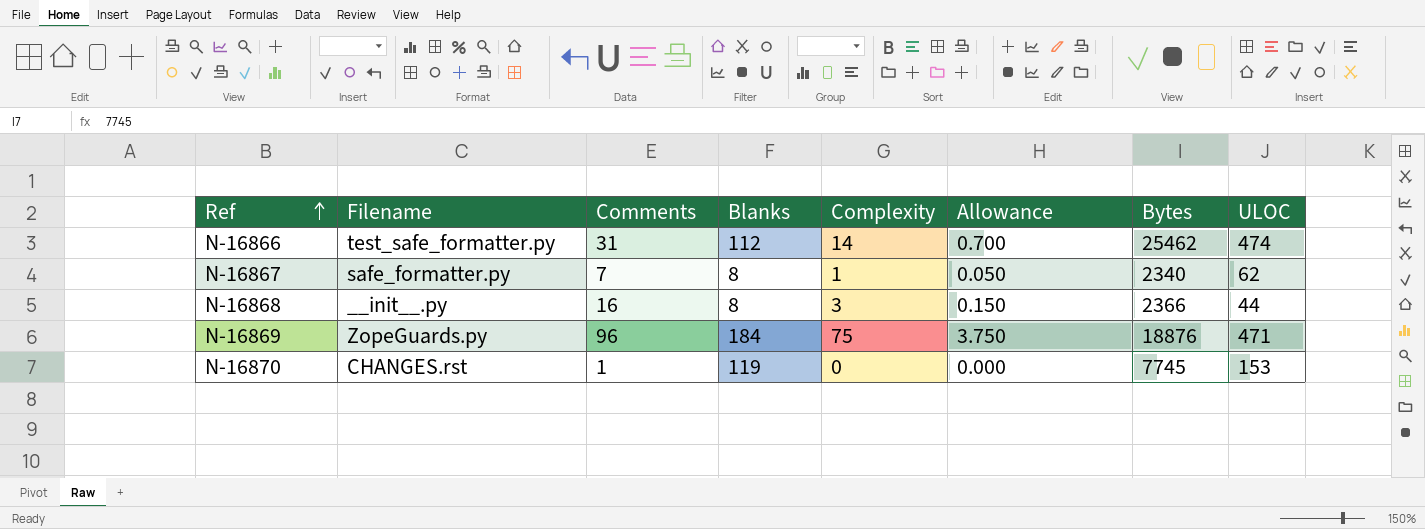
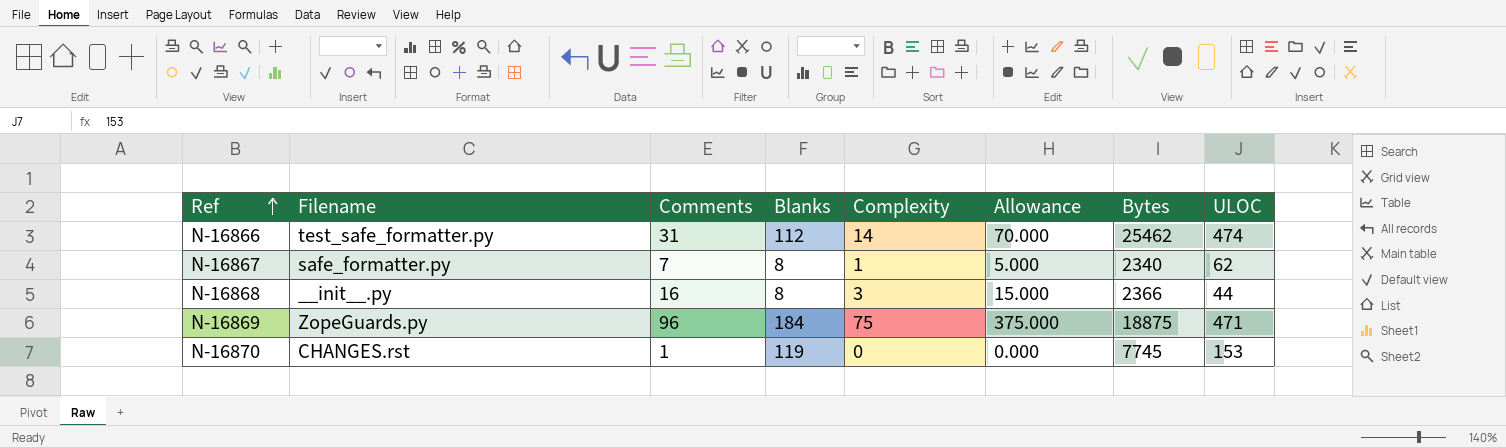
column Allowance | formula: [Complexity] * 0.05 -> [Complexity] * 5
N-16869 | Bytes: 18876 -> 18875

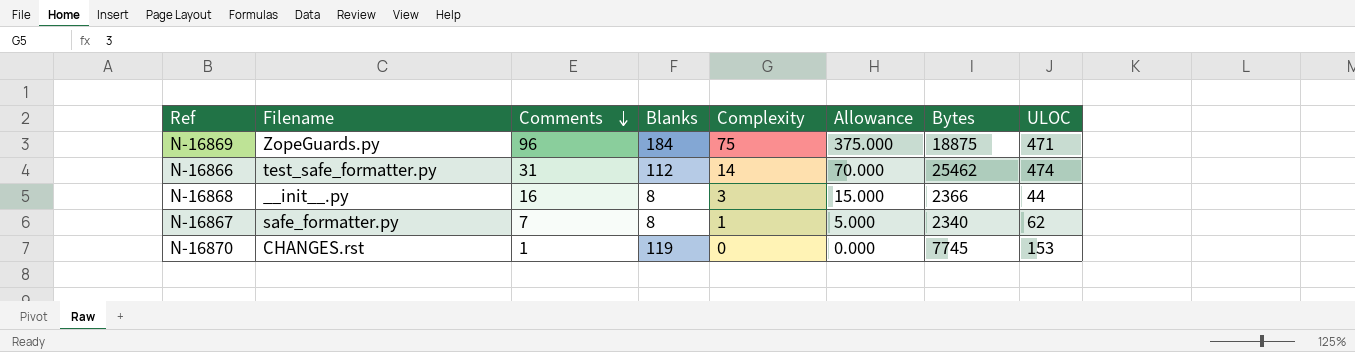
row order: Ref ascending -> Comments descending

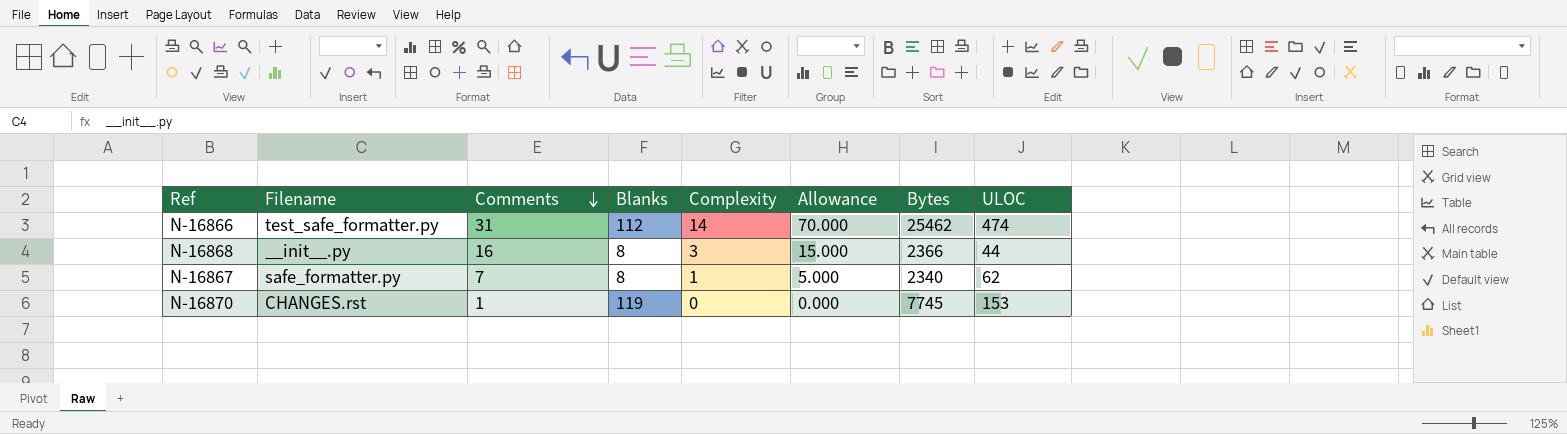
row N-16869: ZopeGuards.py | 96 | 184 | 75 | 375.000 | 18875 | 471 -> none

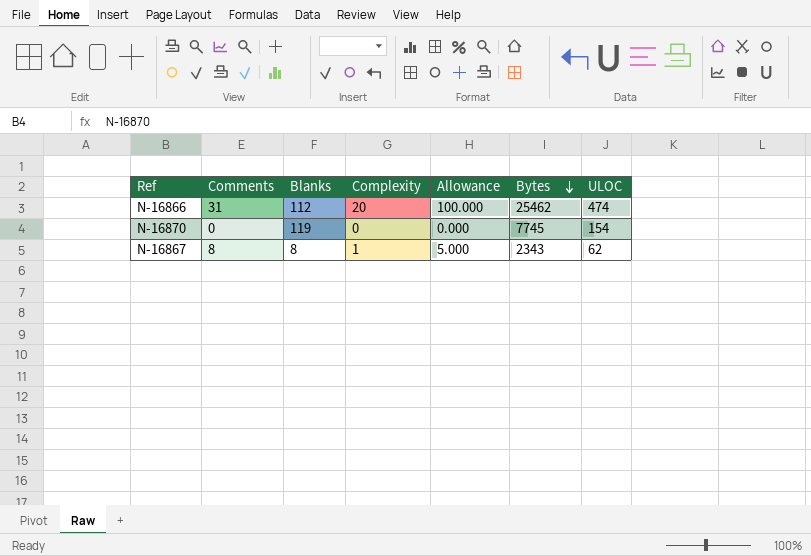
row order: Comments descending -> Bytes descending
column Filename | position: 2 -> none
row N-16868: __init__.py | 16 | 8 | 3 | 15.000 | 2366 | 44 -> none
N-16866 | Complexity: 14 -> 20
N-16866 | Allowance: 70.000 -> 100.000
N-16870 | Comments: 1 -> 0
N-16870 | ULOC: 153 -> 154
N-16867 | Comments: 7 -> 8
N-16867 | Bytes: 2340 -> 2343

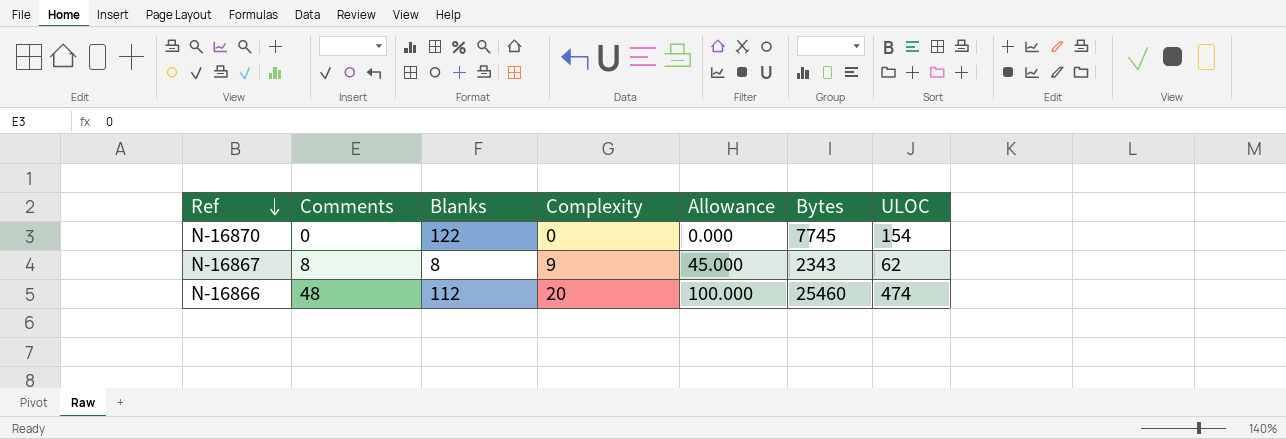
row order: Bytes descending -> Ref descending
N-16870 | Blanks: 119 -> 122
N-16867 | Complexity: 1 -> 9
N-16867 | Allowance: 5.000 -> 45.000
N-16866 | Comments: 31 -> 48
N-16866 | Bytes: 25462 -> 25460

